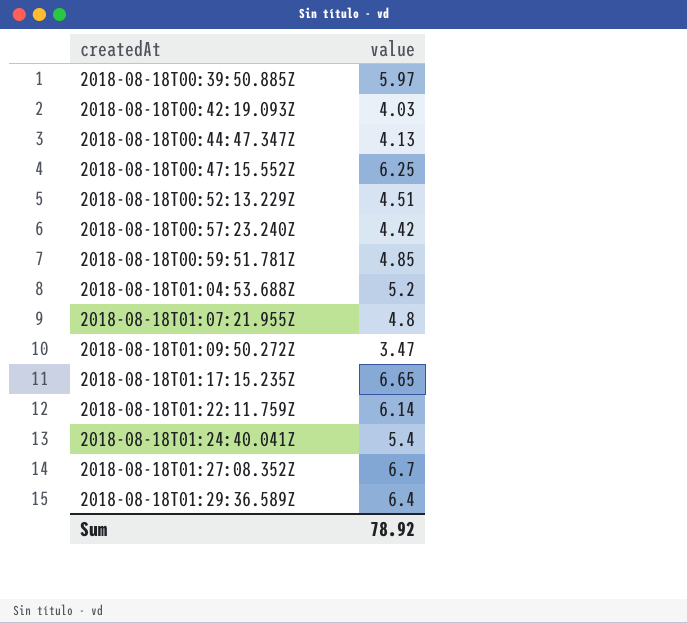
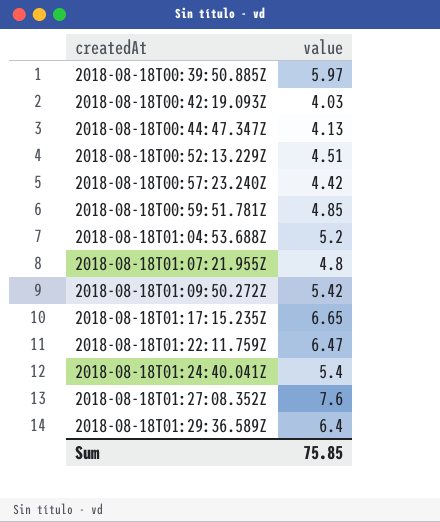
row 2018-08-18T00:47:15.552Z: 6.25 -> none
2018-08-18T01:09:50.272Z | value: 3.47 -> 5.42
2018-08-18T01:22:11.759Z | value: 6.14 -> 6.47
2018-08-18T01:27:08.352Z | value: 6.7 -> 7.6
Sum | value: 78.92 -> 75.85

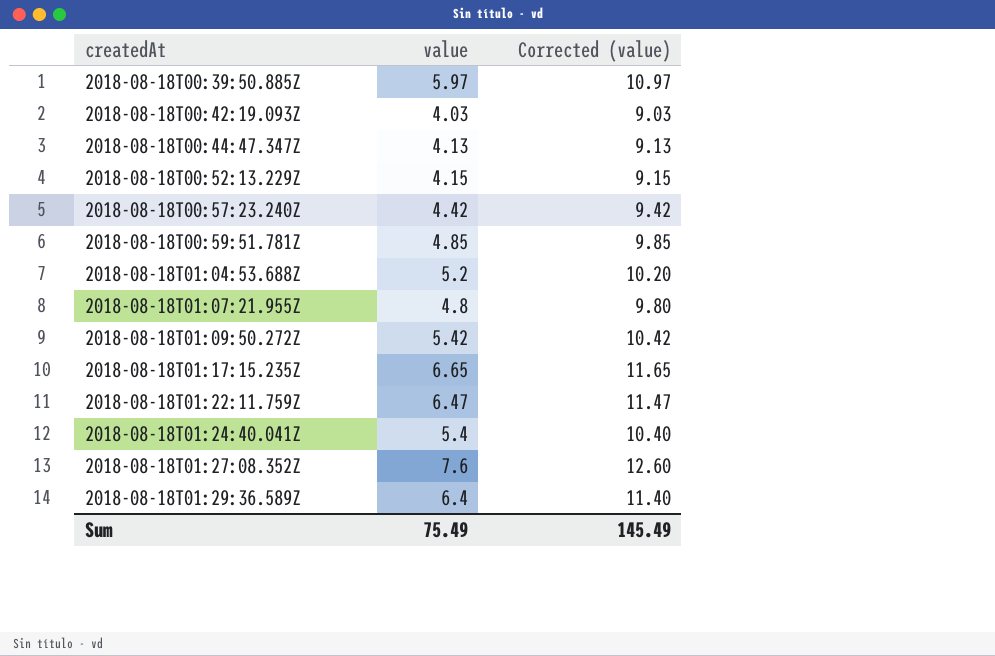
column Corrected (value) | formula: none -> [value] + 5
2018-08-18T00:52:13.229Z | value: 4.51 -> 4.15
Sum | value: 75.85 -> 75.49

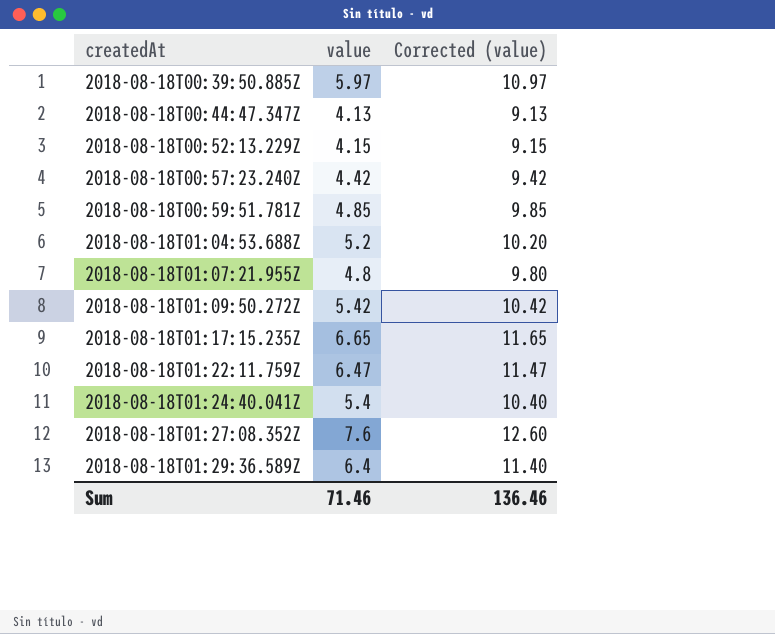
row 2018-08-18T00:42:19.093Z: 4.03 | 9.03 -> none
Sum | value: 75.49 -> 71.46
Sum | Corrected (value): 145.49 -> 136.46

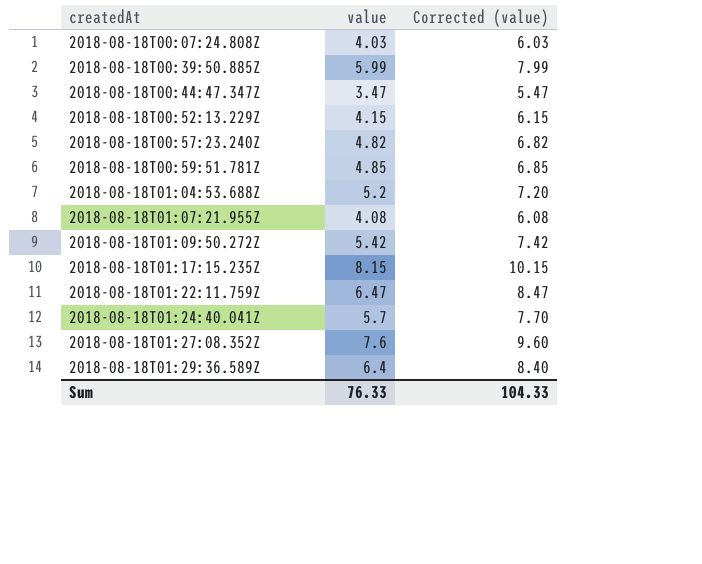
column Corrected (value) | formula: [value] + 5 -> [value] + 2
row 2018-08-18T00:07:24.808Z: none -> 4.03 | 6.03
2018-08-18T00:39:50.885Z | value: 5.97 -> 5.99
2018-08-18T00:44:47.347Z | value: 4.13 -> 3.47
2018-08-18T00:57:23.240Z | value: 4.42 -> 4.82
2018-08-18T01:07:21.955Z | value: 4.8 -> 4.08
2018-08-18T01:17:15.235Z | value: 6.65 -> 8.15
2018-08-18T01:24:40.041Z | value: 5.4 -> 5.7
Sum | value: 71.46 -> 76.33
Sum | Corrected (value): 136.46 -> 104.33

